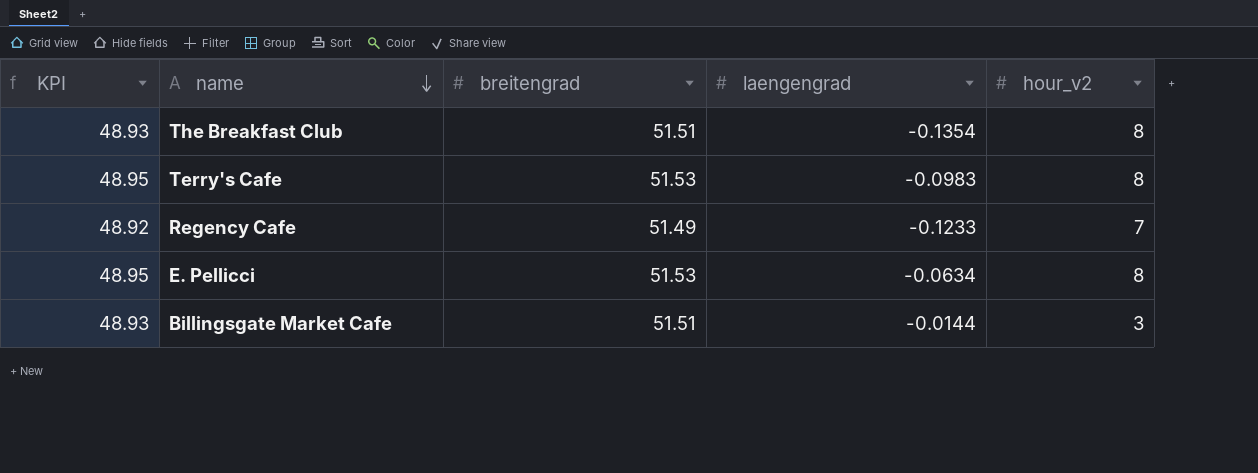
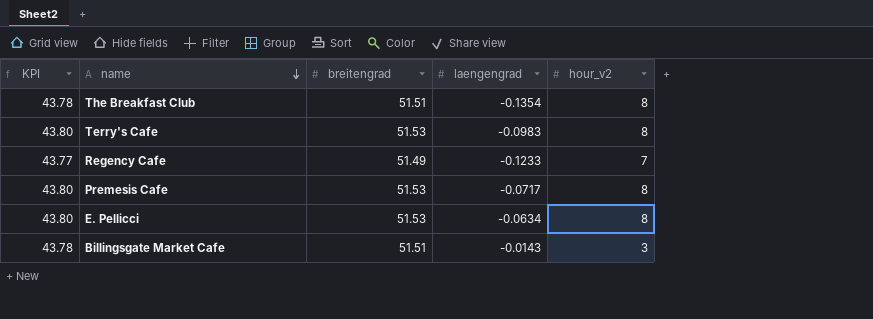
column KPI | formula: [breitengrad] * 0.95 -> [breitengrad] * 0.85
row Premesis Cafe: none -> 43.80 | 51.53 | -0.0717 | 8
Billingsgate Market Cafe | laengengrad: -0.0144 -> -0.0143

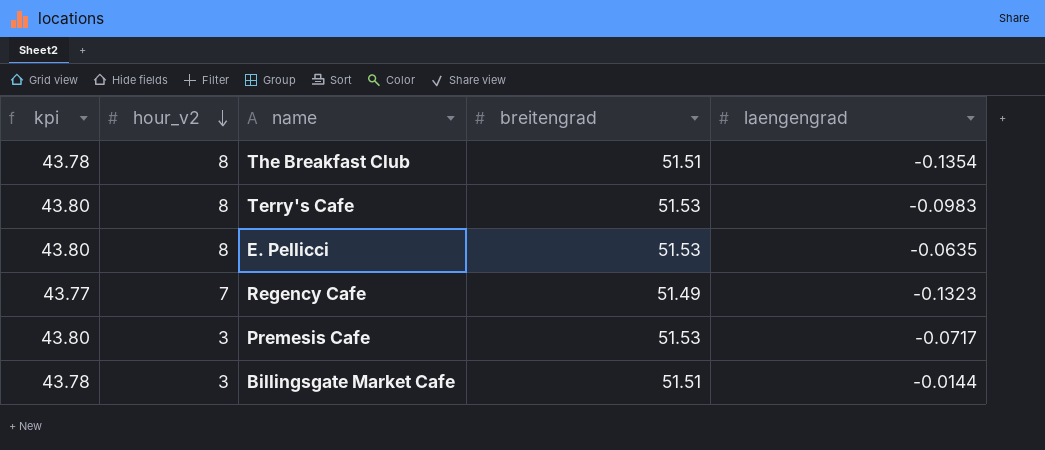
row order: name descending -> hour_v2 descending
column name: KPI -> kpi
column hour_v2 | position: 5 -> 2
E. Pellicci | laengengrad: -0.0634 -> -0.0635
Regency Cafe | laengengrad: -0.1233 -> -0.1323
Premesis Cafe | hour_v2: 8 -> 3
Billingsgate Market Cafe | laengengrad: -0.0143 -> -0.0144

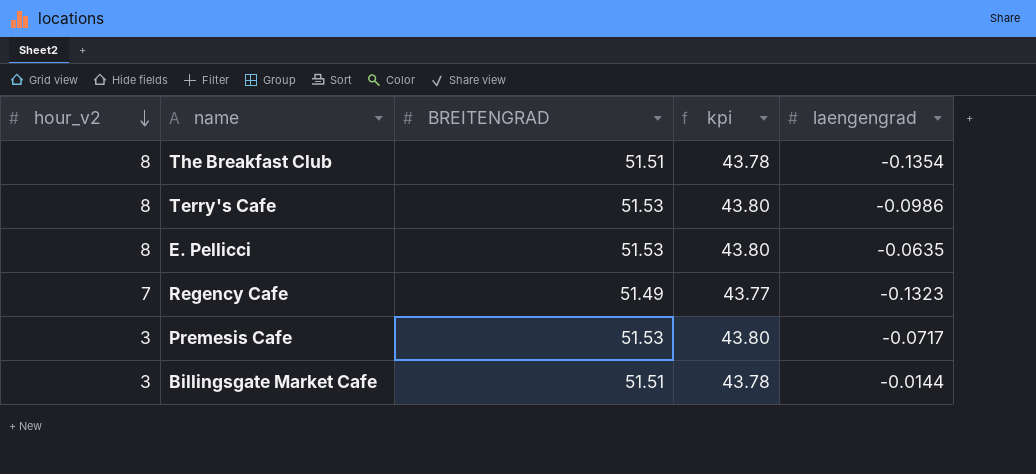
column name: breitengrad -> BREITENGRAD
column kpi | position: 1 -> 4
Terry's Cafe | laengengrad: -0.0983 -> -0.0986

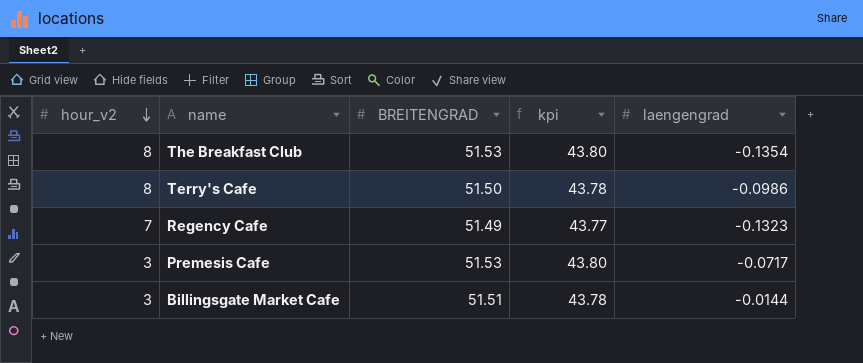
row E. Pellicci: 8 | 51.53 | 43.80 | -0.0635 -> none
The Breakfast Club | BREITENGRAD: 51.51 -> 51.53
The Breakfast Club | kpi: 43.78 -> 43.80
Terry's Cafe | BREITENGRAD: 51.53 -> 51.50
Terry's Cafe | kpi: 43.80 -> 43.78

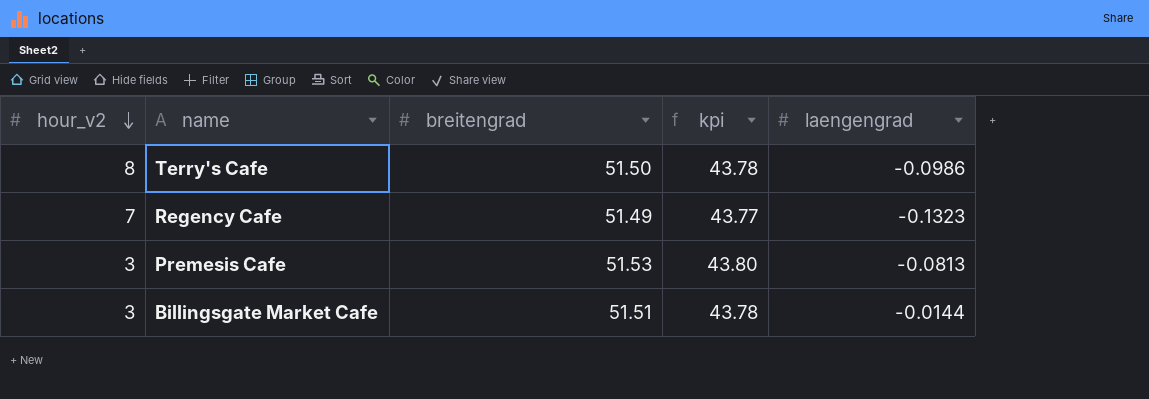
column name: BREITENGRAD -> breitengrad
row The Breakfast Club: 8 | 51.53 | 43.80 | -0.1354 -> none
Premesis Cafe | laengengrad: -0.0717 -> -0.0813

